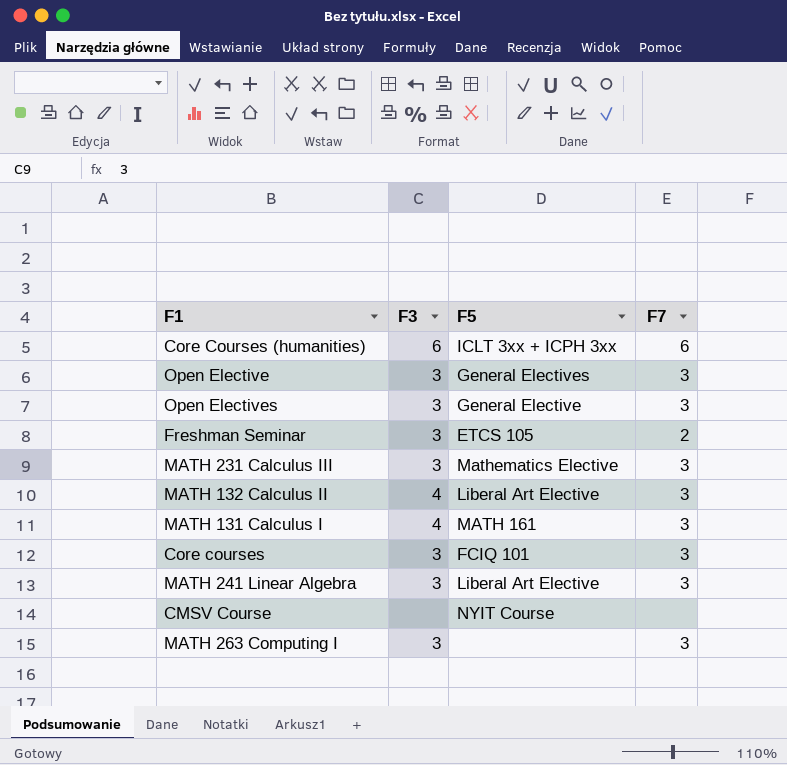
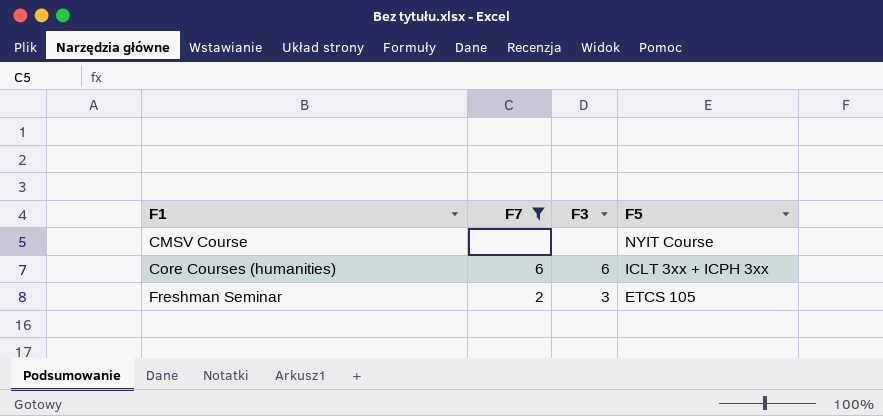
filter: none -> F7 != 3
row order: none -> F1 ascending
column F7 | position: 4 -> 2

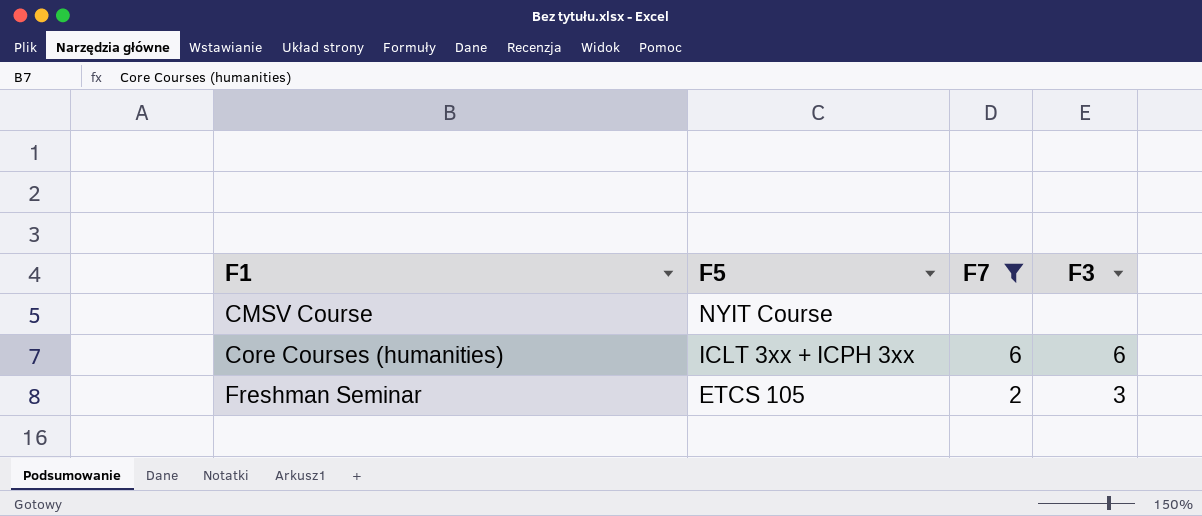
column F5 | position: 4 -> 2

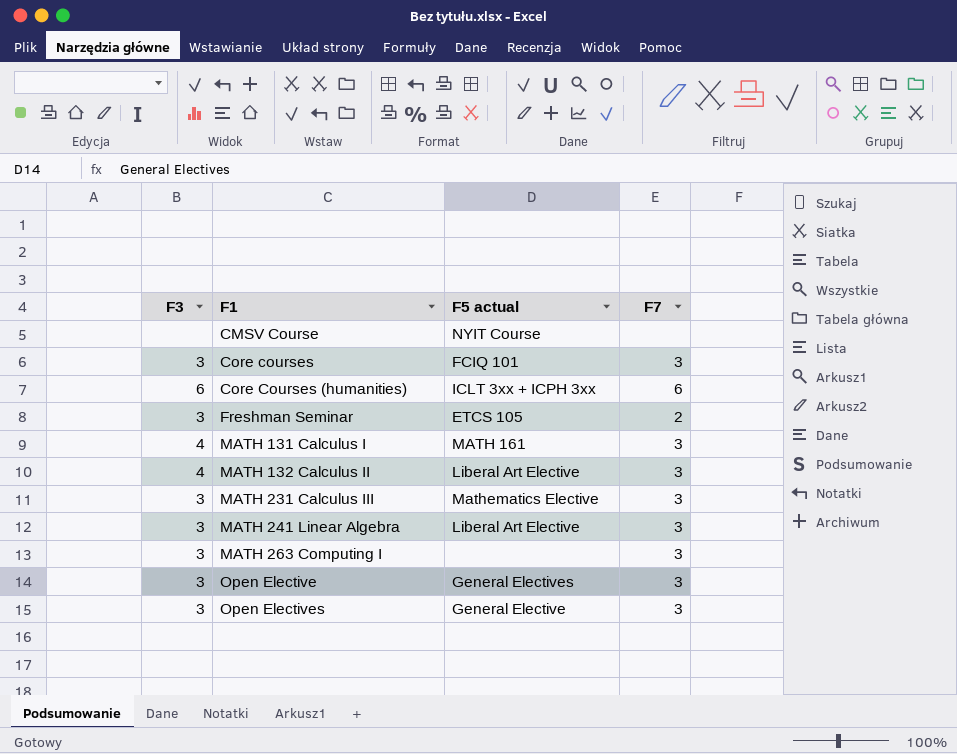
filter: F7 != 3 -> none
column F3 | position: 4 -> 1
column name: F5 -> F5 actual

